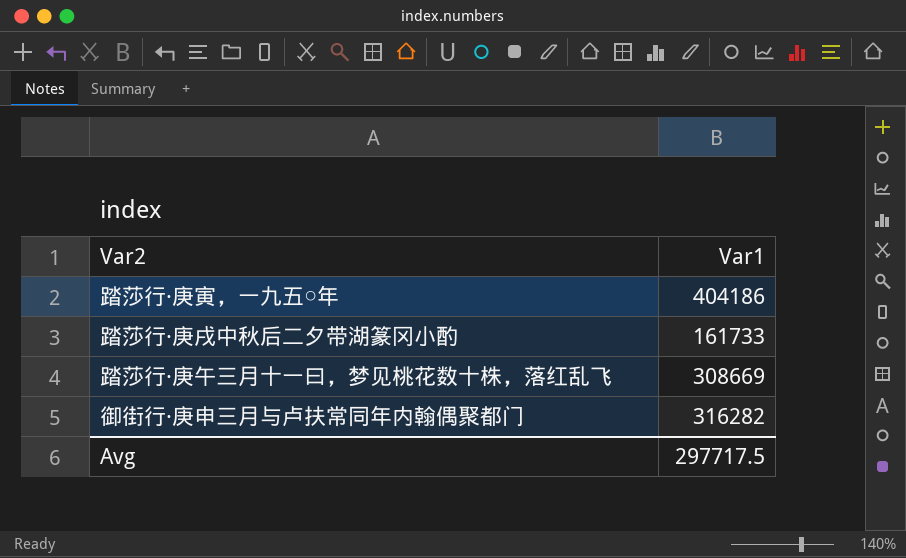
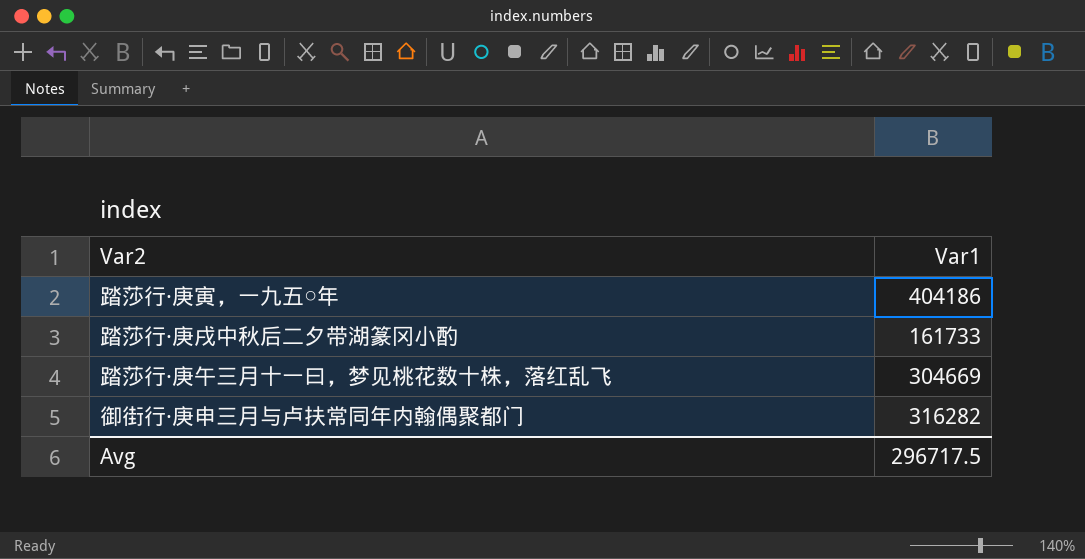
踏莎行·庚午三月十一曰，梦见桃花数十株，落红乱飞 | Var1: 308669 -> 304669
Avg | Var1: 297717.5 -> 296717.5

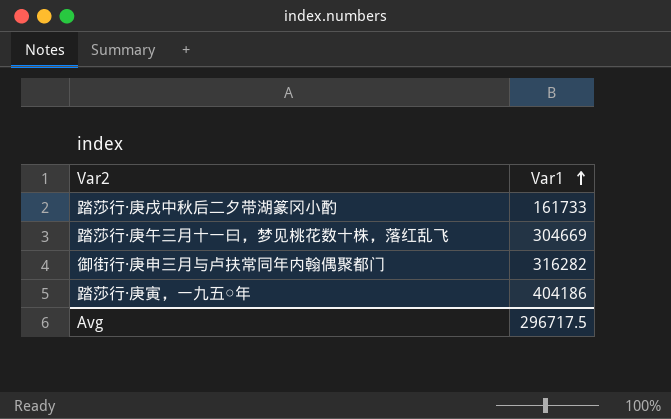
row order: none -> Var1 ascending

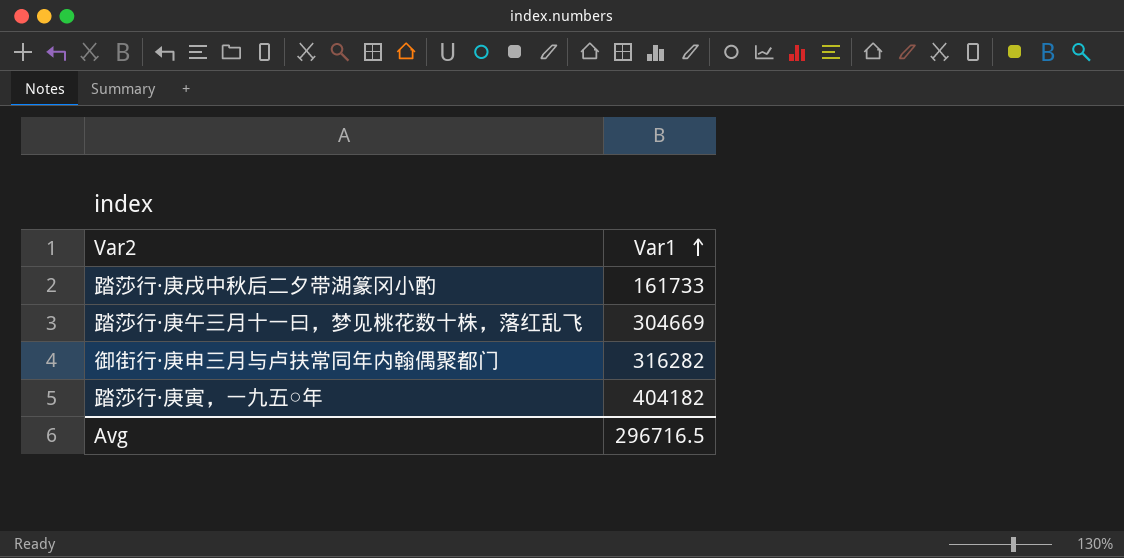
踏莎行·庚寅，一九五○年 | Var1: 404186 -> 404182
Avg | Var1: 296717.5 -> 296716.5

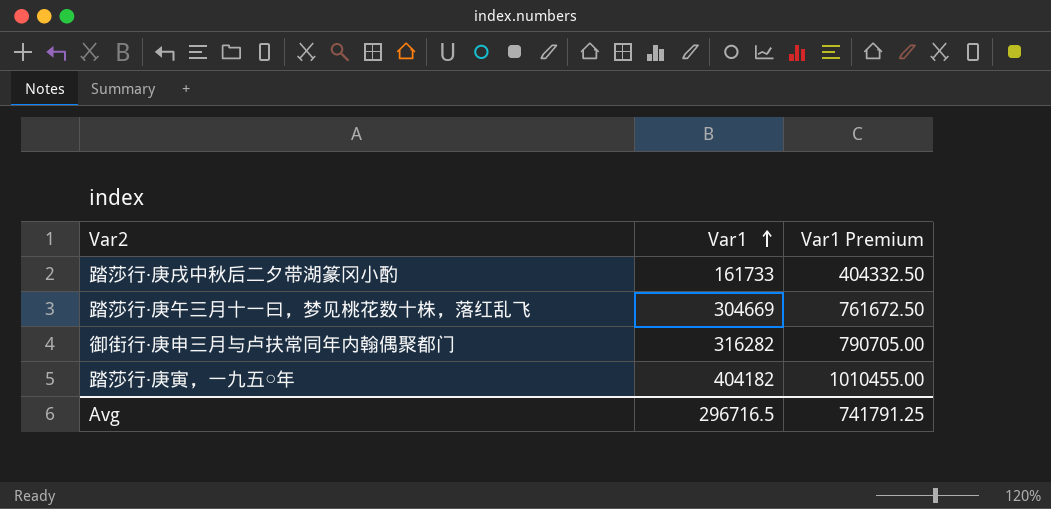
column Var1 Premium | formula: none -> [Var1] * 2.5

